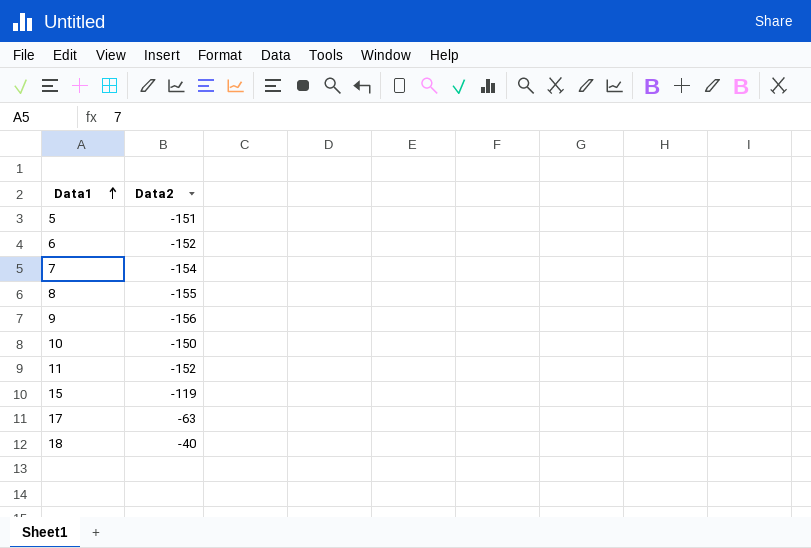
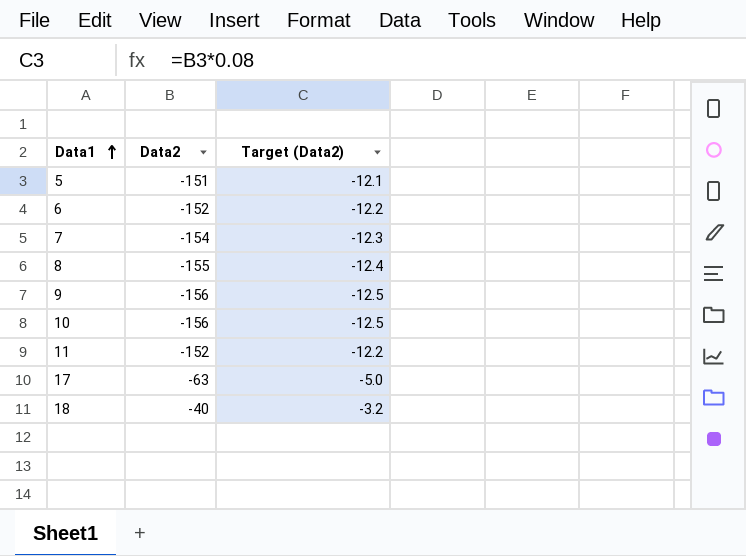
column Target (Data2) | formula: none -> [Data2] * 0.08
row 15: -119 -> none
10 | Data2: -150 -> -156

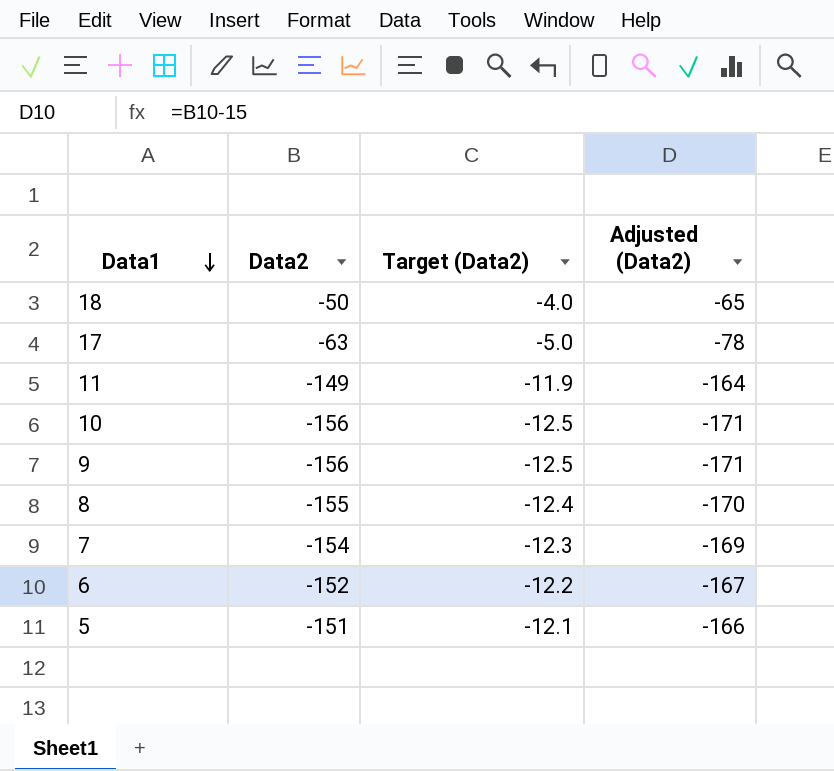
row order: Data1 ascending -> Data1 descending
column Adjusted (Data2) | formula: none -> [Data2] - 15
18 | Data2: -40 -> -50
18 | Target (Data2): -3.2 -> -4.0
11 | Data2: -152 -> -149
11 | Target (Data2): -12.2 -> -11.9

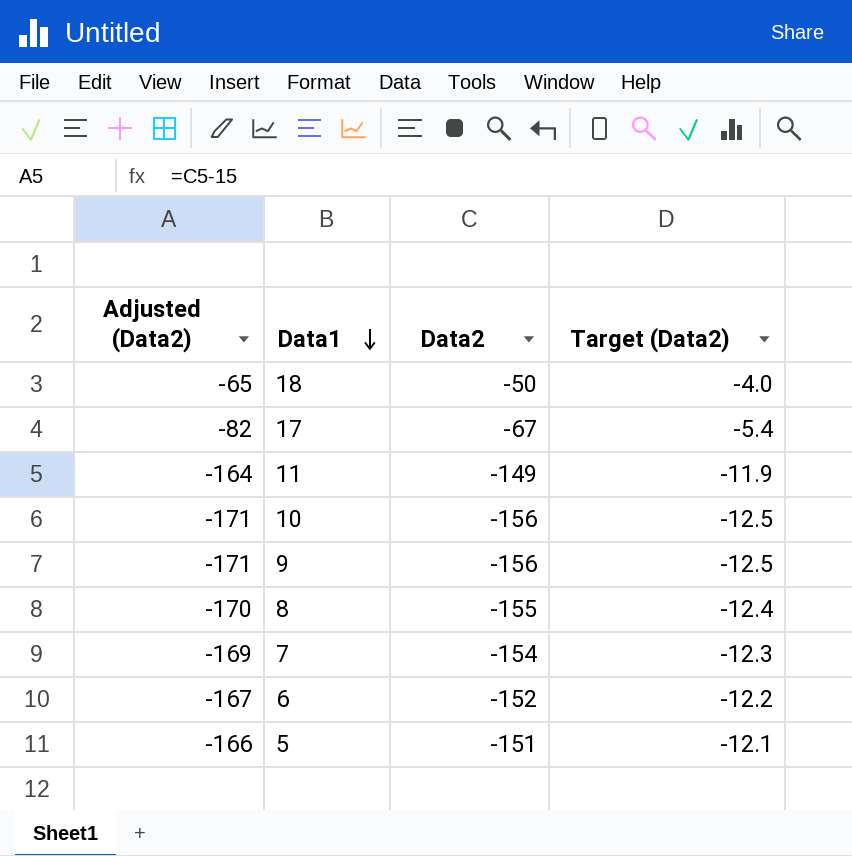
column Adjusted (Data2) | position: 4 -> 1
17 | Adjusted (Data2): -78 -> -82
17 | Data2: -63 -> -67
17 | Target (Data2): -5.0 -> -5.4

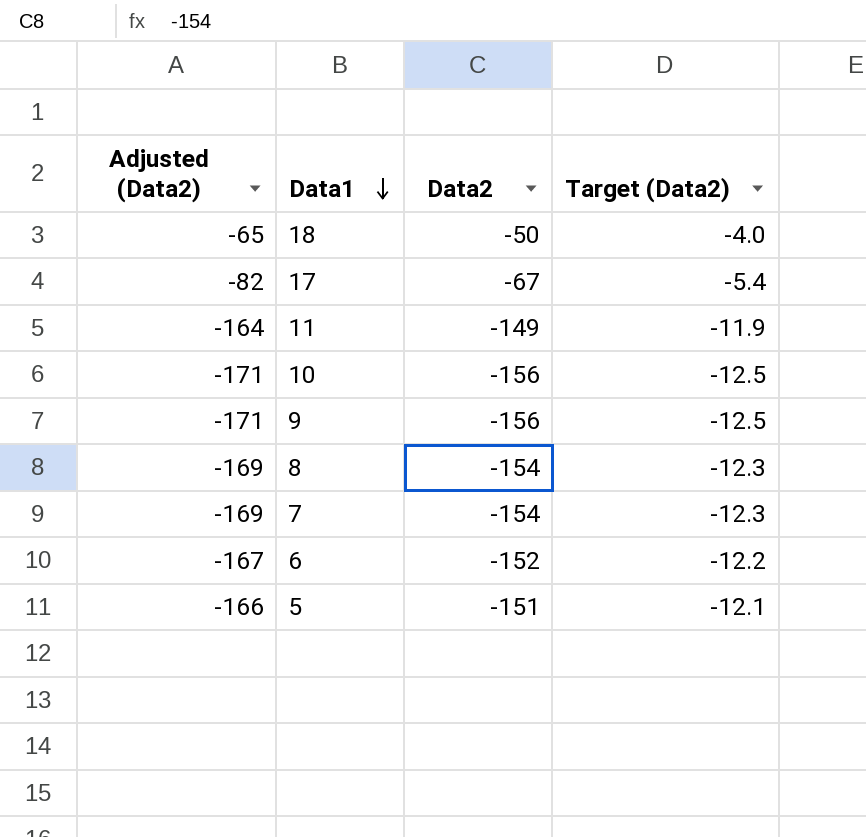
8 | Adjusted (Data2): -170 -> -169
8 | Data2: -155 -> -154
8 | Target (Data2): -12.4 -> -12.3

